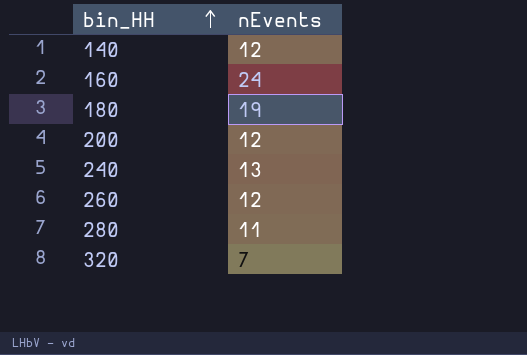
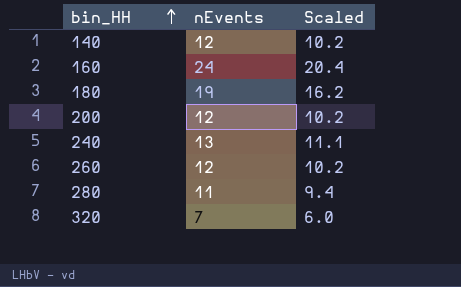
column Scaled | formula: none -> [nEvents] * 0.85

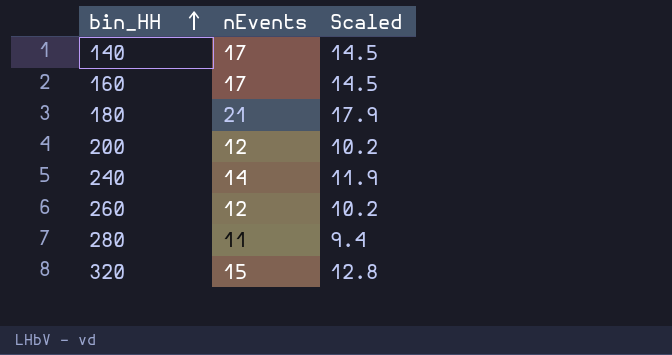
140 | nEvents: 12 -> 17
140 | Scaled: 10.2 -> 14.5
160 | nEvents: 24 -> 17
160 | Scaled: 20.4 -> 14.5
180 | nEvents: 19 -> 21
180 | Scaled: 16.2 -> 17.9
240 | nEvents: 13 -> 14
240 | Scaled: 11.1 -> 11.9
320 | nEvents: 7 -> 15
320 | Scaled: 6.0 -> 12.8

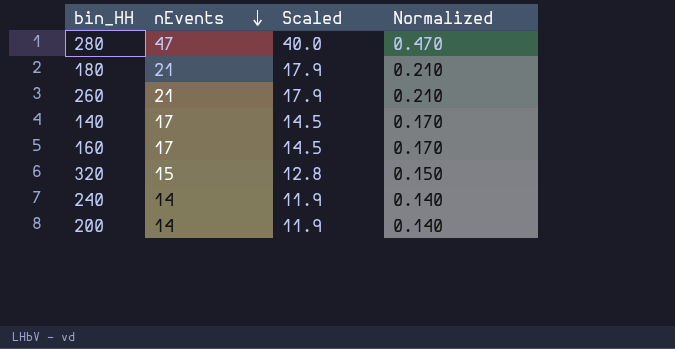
row order: bin_HH ascending -> nEvents descending
column Normalized | formula: none -> [nEvents] * 0.01
280 | nEvents: 11 -> 47
280 | Scaled: 9.4 -> 40.0
260 | nEvents: 12 -> 21
260 | Scaled: 10.2 -> 17.9
200 | nEvents: 12 -> 14
200 | Scaled: 10.2 -> 11.9

